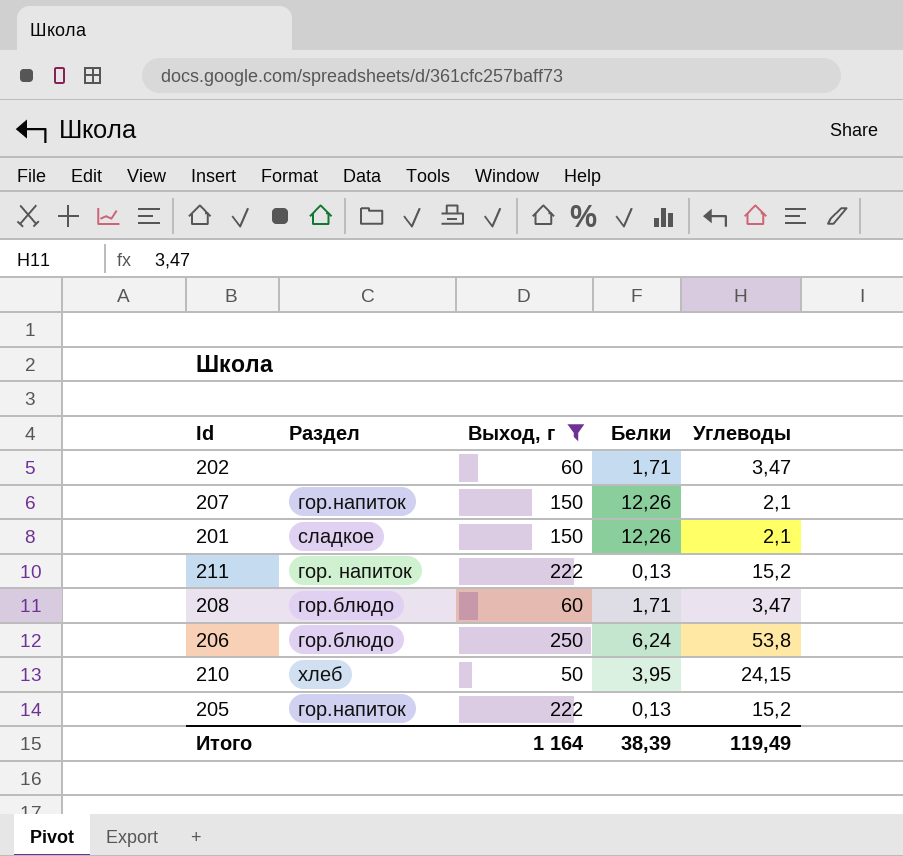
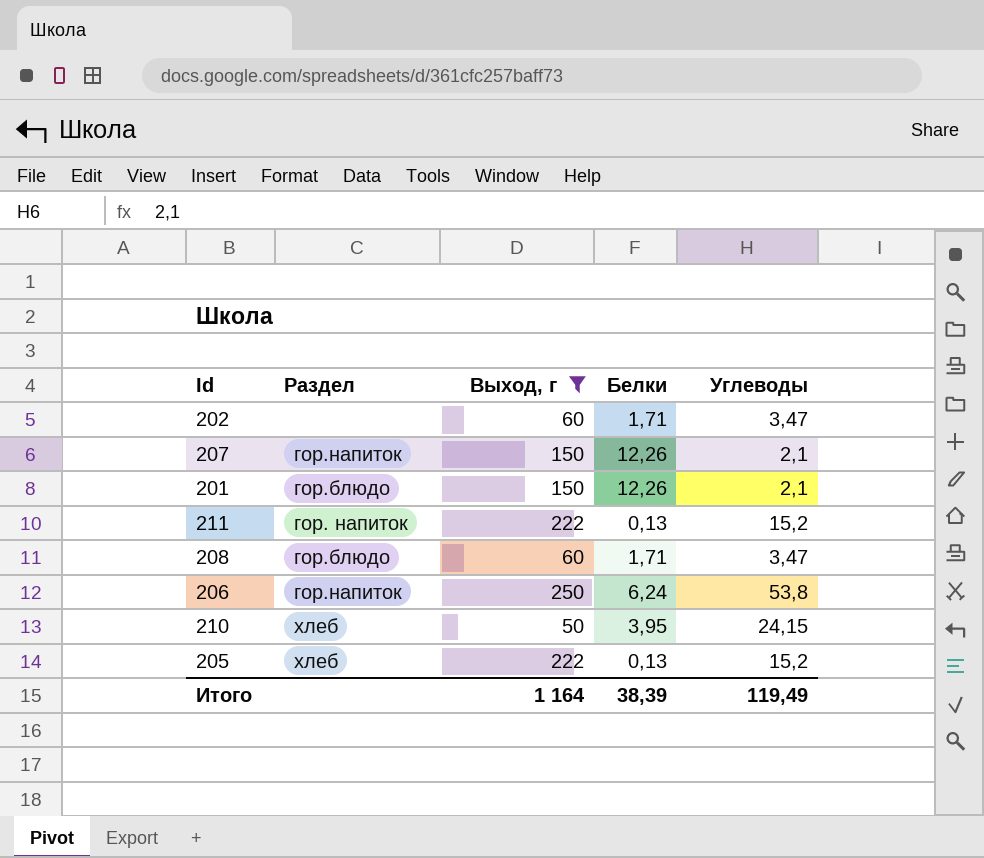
201 | Раздел: сладкое -> гор.блюдо
206 | Раздел: гор.блюдо -> гор.напиток
205 | Раздел: гор.напиток -> хлеб

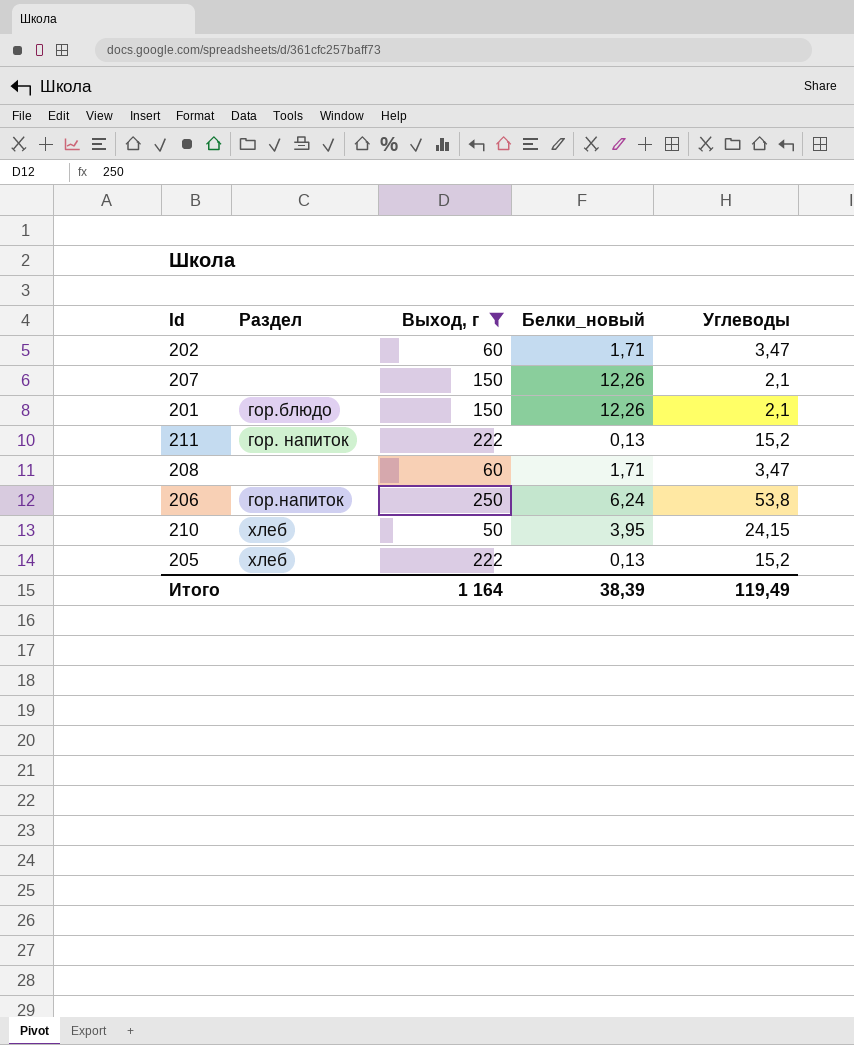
column name: Белки -> Белки_новый
207 | Раздел: гор.напиток -> none
208 | Раздел: гор.блюдо -> none

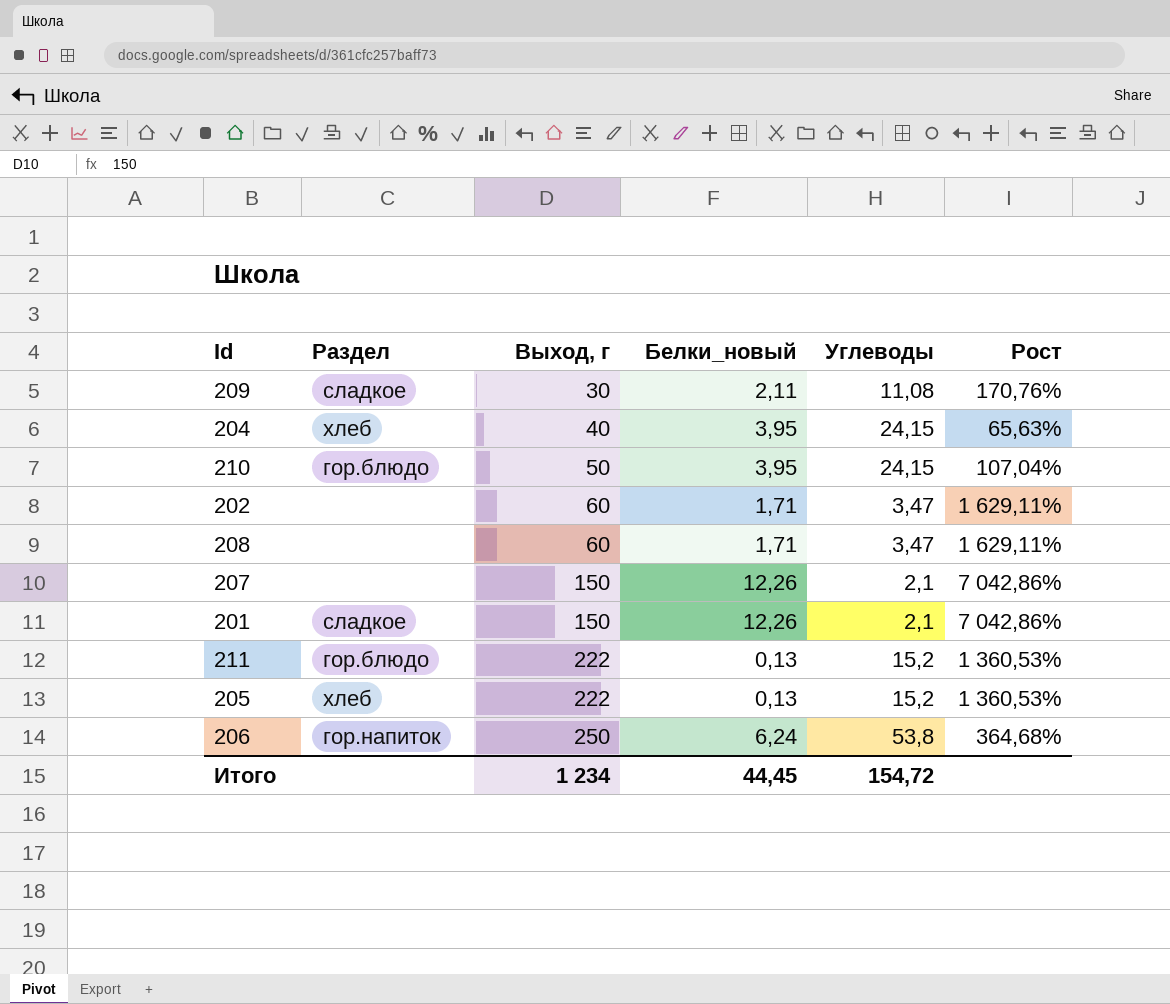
filter: Выход, г >= 50 -> none
row order: none -> Выход, г ascending
column Рост | formula: none -> ([Выход, г] - [Углеводы]) / [Углеводы]
210 | Раздел: хлеб -> гор.блюдо
201 | Раздел: гор.блюдо -> сладкое
211 | Раздел: гор. напиток -> гор.блюдо
Итого | Выход, г: 1 164 -> 1 234
Итого | Белки_новый: 38,39 -> 44,45
Итого | Углеводы: 119,49 -> 154,72

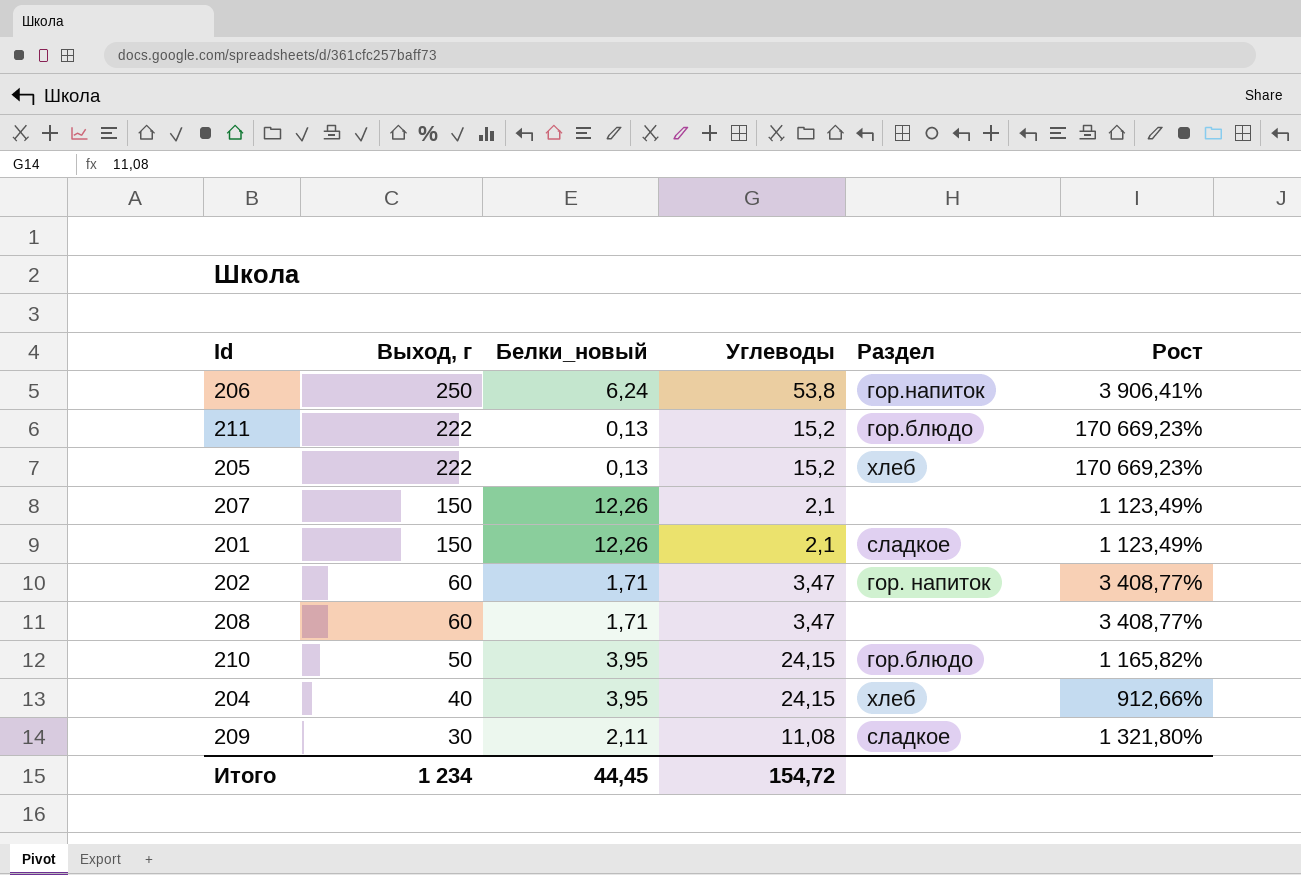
row order: Выход, г ascending -> Выход, г descending
column Раздел | position: 2 -> 5
column Рост | formula: ([Выход, г] - [Углеводы]) / [Углеводы] -> ([Выход, г] - [Белки_новый]) / [Белки_новый]
202 | Раздел: none -> гор. напиток

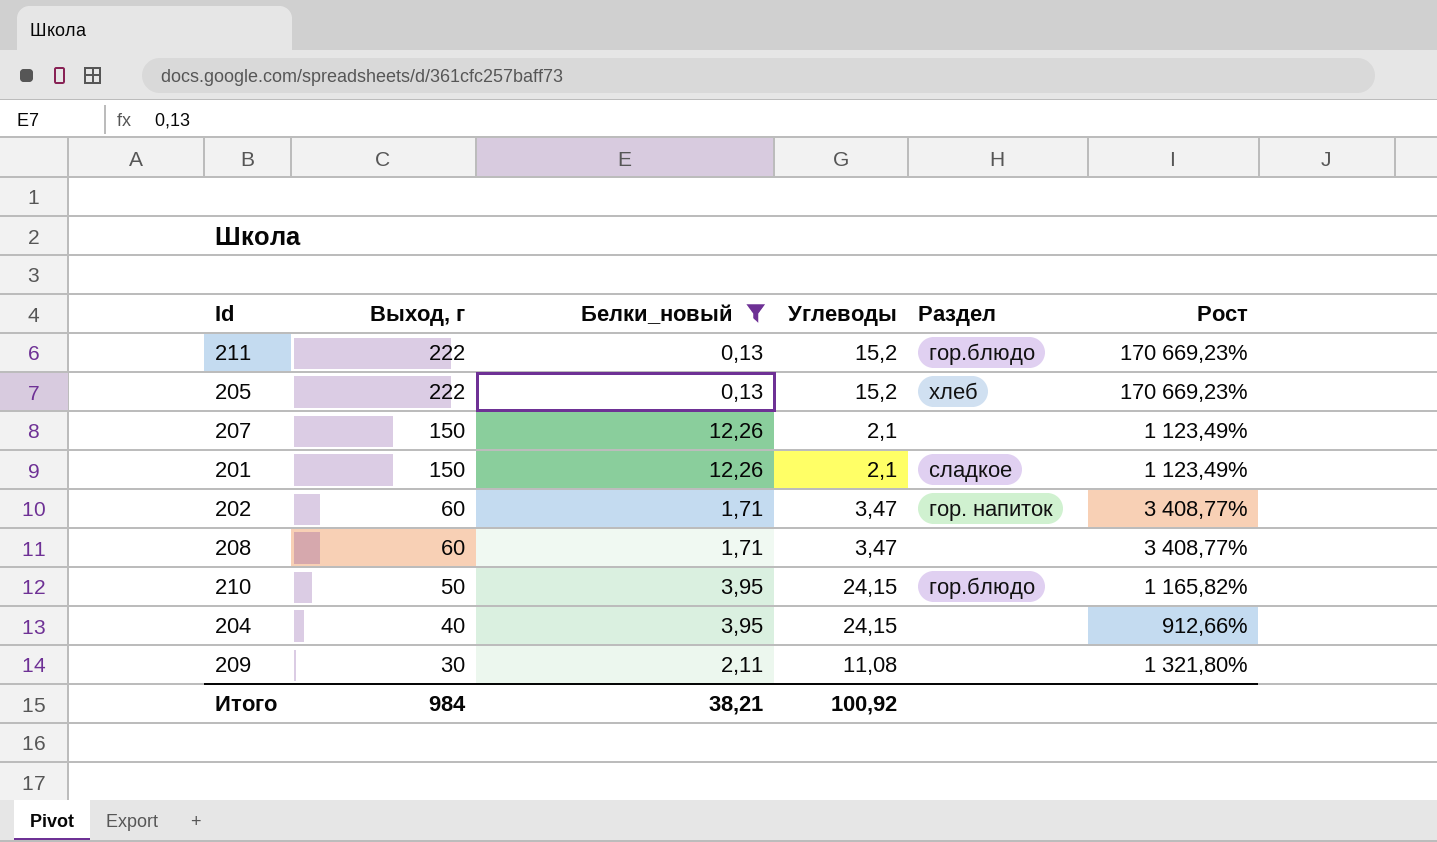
filter: none -> Белки_новый != 6,24
204 | Раздел: хлеб -> none
209 | Раздел: сладкое -> none
Итого | Выход, г: 1 234 -> 984
Итого | Белки_новый: 44,45 -> 38,21
Итого | Углеводы: 154,72 -> 100,92

